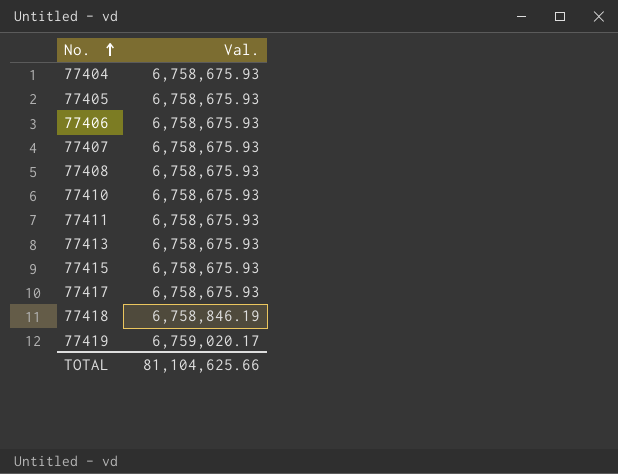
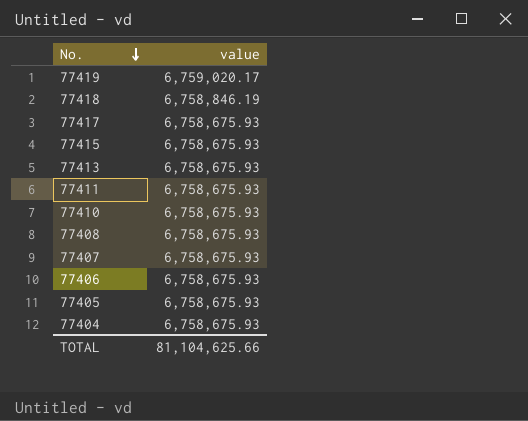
row order: No. ascending -> No. descending
column name: Val. -> value

